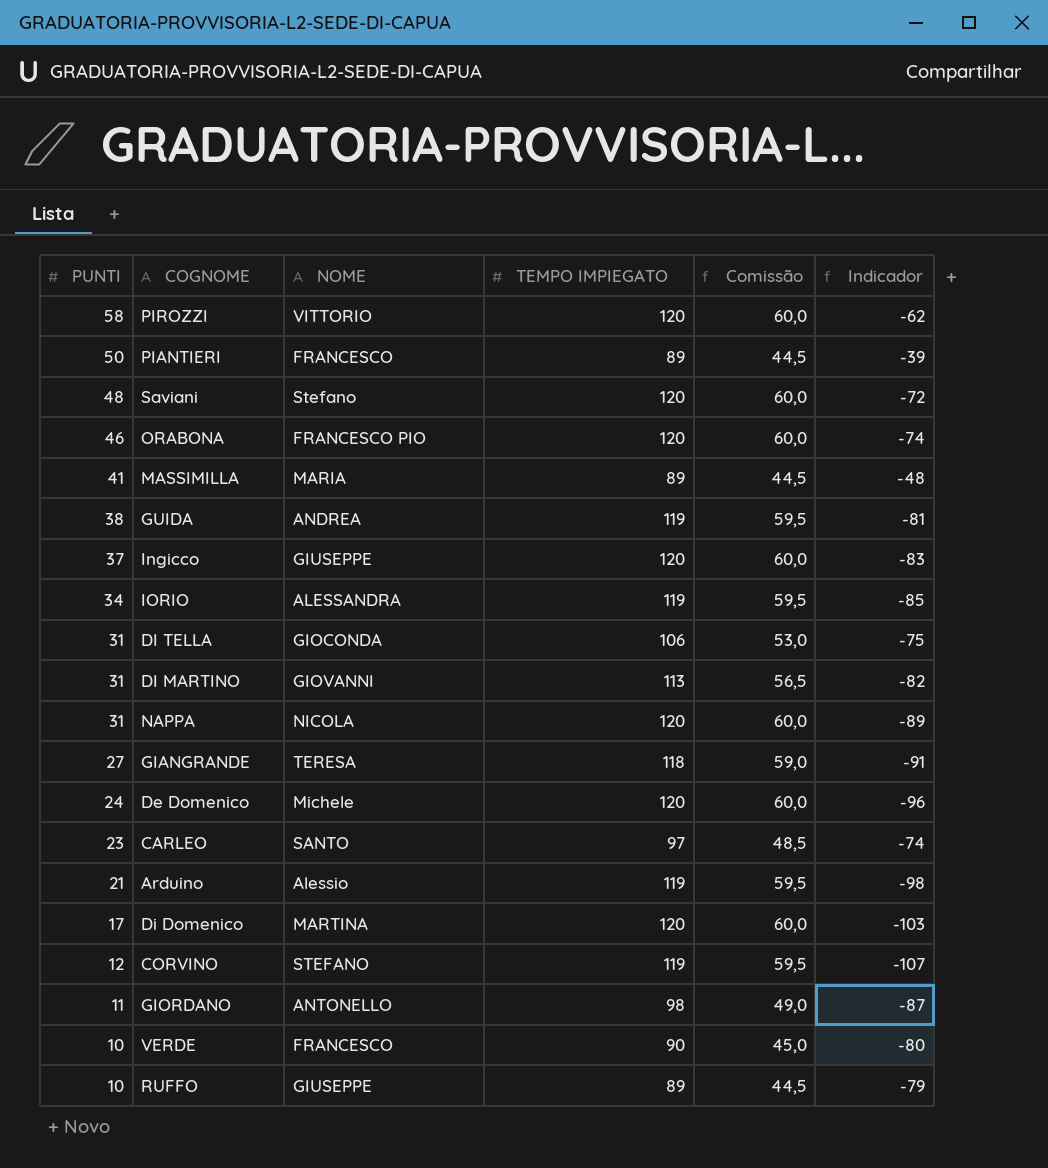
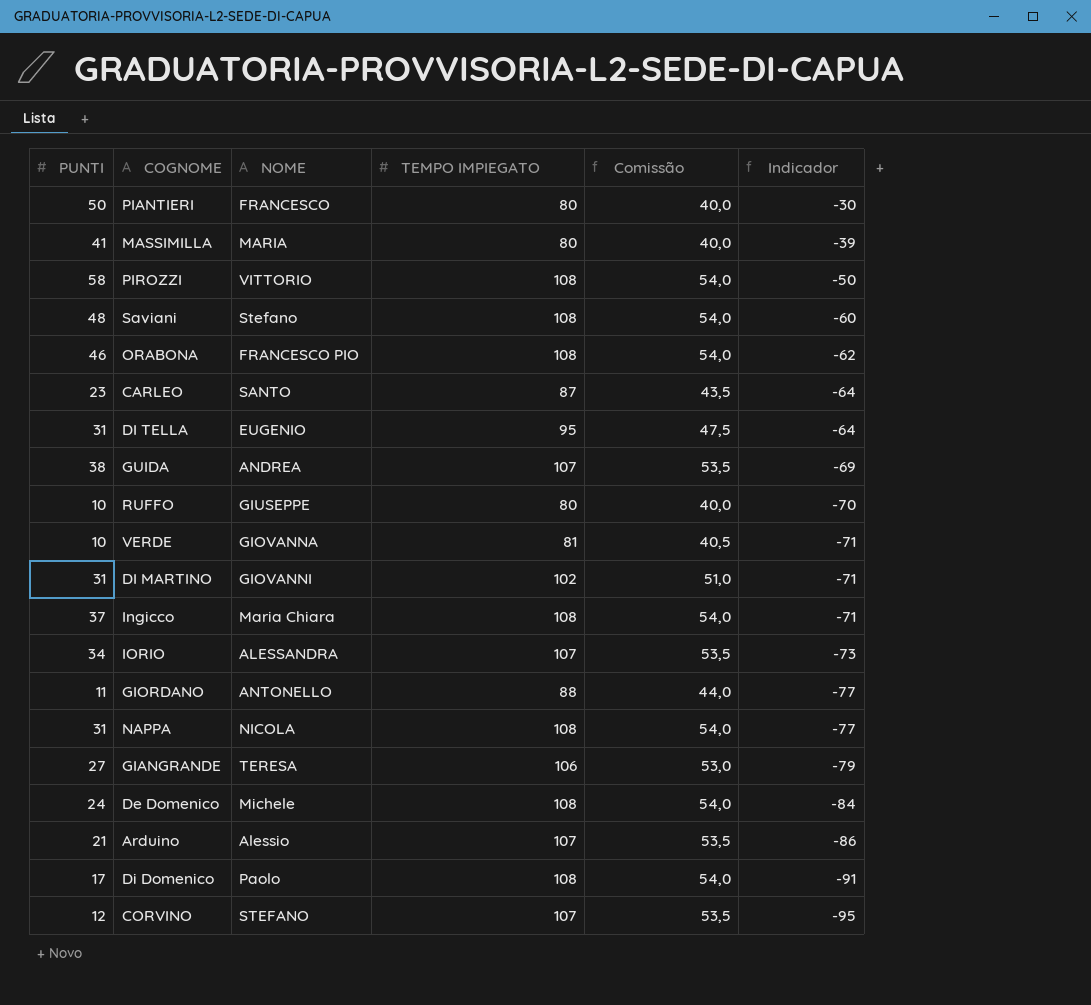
row order: PUNTI descending -> Indicador descending
PIANTIERI | TEMPO IMPIEGATO: 89 -> 80
PIANTIERI | Comissão: 44,5 -> 40,0
PIANTIERI | Indicador: -39 -> -30
MASSIMILLA | TEMPO IMPIEGATO: 89 -> 80
MASSIMILLA | Comissão: 44,5 -> 40,0
MASSIMILLA | Indicador: -48 -> -39
PIROZZI | TEMPO IMPIEGATO: 120 -> 108
PIROZZI | Comissão: 60,0 -> 54,0
PIROZZI | Indicador: -62 -> -50
Saviani | TEMPO IMPIEGATO: 120 -> 108
Saviani | Comissão: 60,0 -> 54,0
Saviani | Indicador: -72 -> -60
ORABONA | TEMPO IMPIEGATO: 120 -> 108
ORABONA | Comissão: 60,0 -> 54,0
ORABONA | Indicador: -74 -> -62
CARLEO | TEMPO IMPIEGATO: 97 -> 87
CARLEO | Comissão: 48,5 -> 43,5
CARLEO | Indicador: -74 -> -64
DI TELLA | NOME: GIOCONDA -> EUGENIO
DI TELLA | TEMPO IMPIEGATO: 106 -> 95
DI TELLA | Comissão: 53,0 -> 47,5
DI TELLA | Indicador: -75 -> -64
GUIDA | TEMPO IMPIEGATO: 119 -> 107
GUIDA | Comissão: 59,5 -> 53,5
GUIDA | Indicador: -81 -> -69
RUFFO | TEMPO IMPIEGATO: 89 -> 80
RUFFO | Comissão: 44,5 -> 40,0
RUFFO | Indicador: -79 -> -70
VERDE | NOME: FRANCESCO -> GIOVANNA
VERDE | TEMPO IMPIEGATO: 90 -> 81
VERDE | Comissão: 45,0 -> 40,5
VERDE | Indicador: -80 -> -71
DI MARTINO | TEMPO IMPIEGATO: 113 -> 102
DI MARTINO | Comissão: 56,5 -> 51,0
DI MARTINO | Indicador: -82 -> -71
Ingicco | NOME: GIUSEPPE -> Maria Chiara
Ingicco | TEMPO IMPIEGATO: 120 -> 108
Ingicco | Comissão: 60,0 -> 54,0
Ingicco | Indicador: -83 -> -71
IORIO | TEMPO IMPIEGATO: 119 -> 107
IORIO | Comissão: 59,5 -> 53,5
IORIO | Indicador: -85 -> -73
GIORDANO | TEMPO IMPIEGATO: 98 -> 88
GIORDANO | Comissão: 49,0 -> 44,0
GIORDANO | Indicador: -87 -> -77
NAPPA | TEMPO IMPIEGATO: 120 -> 108
NAPPA | Comissão: 60,0 -> 54,0
NAPPA | Indicador: -89 -> -77
GIANGRANDE | TEMPO IMPIEGATO: 118 -> 106
GIANGRANDE | Comissão: 59,0 -> 53,0
GIANGRANDE | Indicador: -91 -> -79
De Domenico | TEMPO IMPIEGATO: 120 -> 108
De Domenico | Comissão: 60,0 -> 54,0
De Domenico | Indicador: -96 -> -84
Arduino | TEMPO IMPIEGATO: 119 -> 107
Arduino | Comissão: 59,5 -> 53,5
Arduino | Indicador: -98 -> -86
Di Domenico | NOME: MARTINA -> Paolo
Di Domenico | TEMPO IMPIEGATO: 120 -> 108
Di Domenico | Comissão: 60,0 -> 54,0
Di Domenico | Indicador: -103 -> -91
CORVINO | TEMPO IMPIEGATO: 119 -> 107
CORVINO | Comissão: 59,5 -> 53,5
CORVINO | Indicador: -107 -> -95

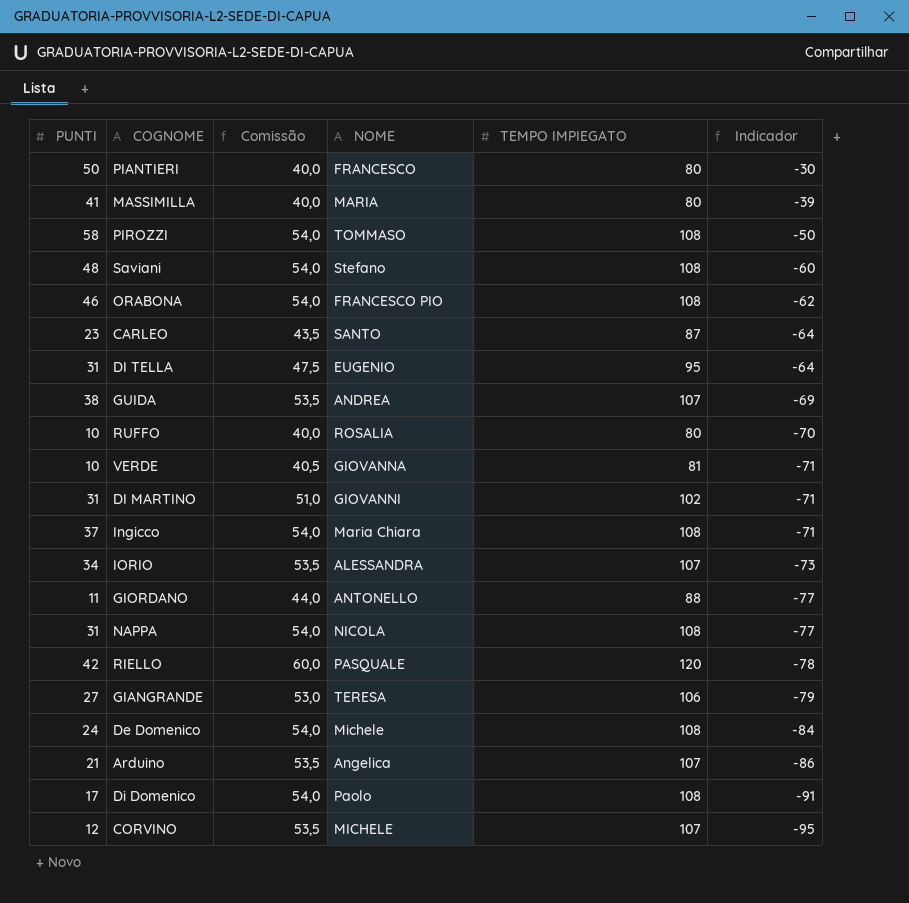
column Comissão | position: 5 -> 3
PIROZZI | NOME: VITTORIO -> TOMMASO
RUFFO | NOME: GIUSEPPE -> ROSALIA
row RIELLO: none -> 42 | 60,0 | PASQUALE | 120 | -78
Arduino | NOME: Alessio -> Angelica
CORVINO | NOME: STEFANO -> MICHELE

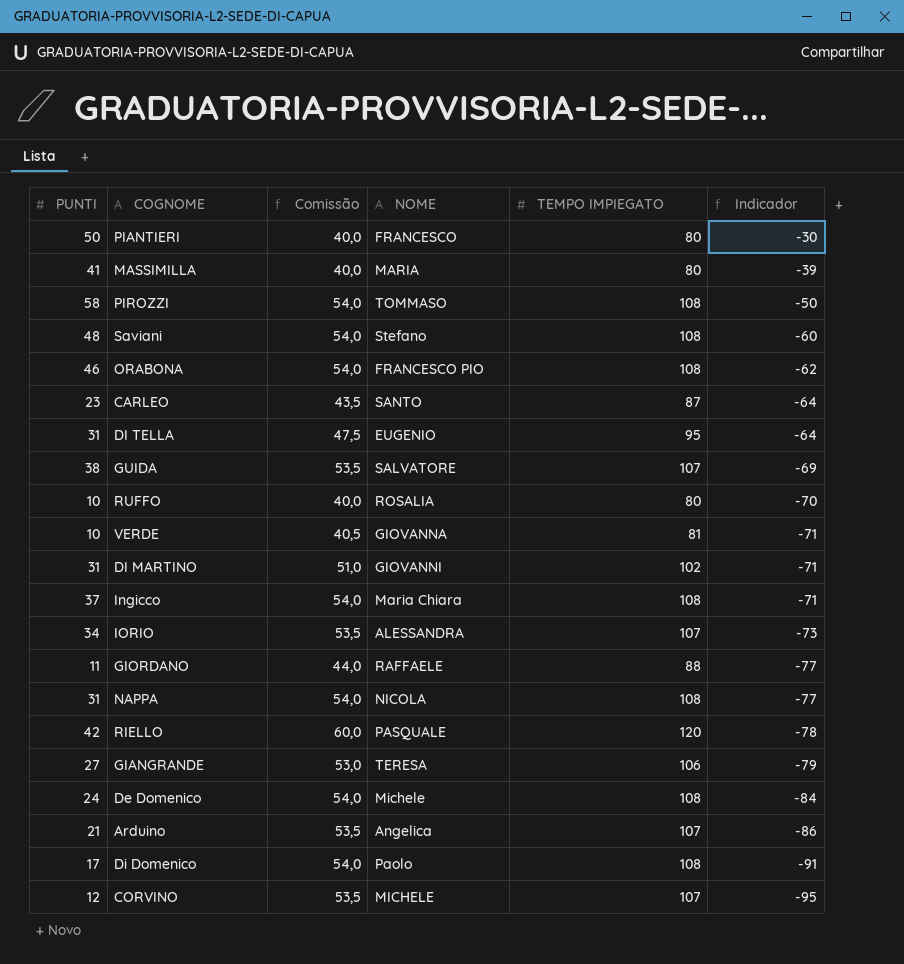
GUIDA | NOME: ANDREA -> SALVATORE
GIORDANO | NOME: ANTONELLO -> RAFFAELE

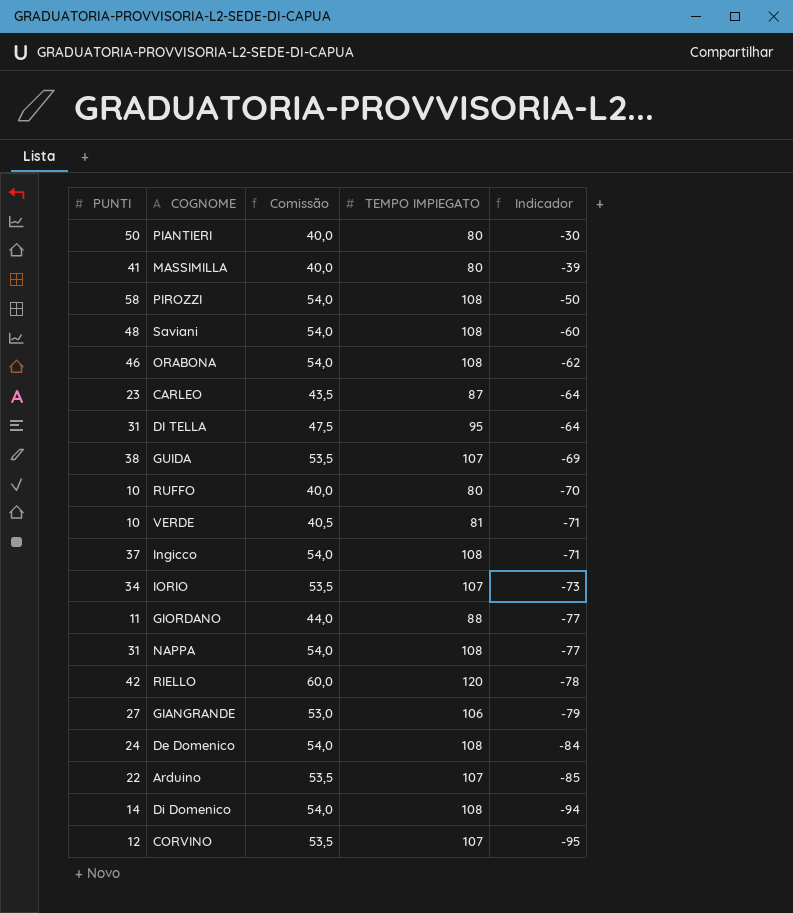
column NOME | position: 4 -> none
row DI MARTINO: 31 | 51,0 | GIOVANNI | 102 | -71 -> none
Arduino | PUNTI: 21 -> 22
Arduino | Indicador: -86 -> -85
Di Domenico | PUNTI: 17 -> 14
Di Domenico | Indicador: -91 -> -94

